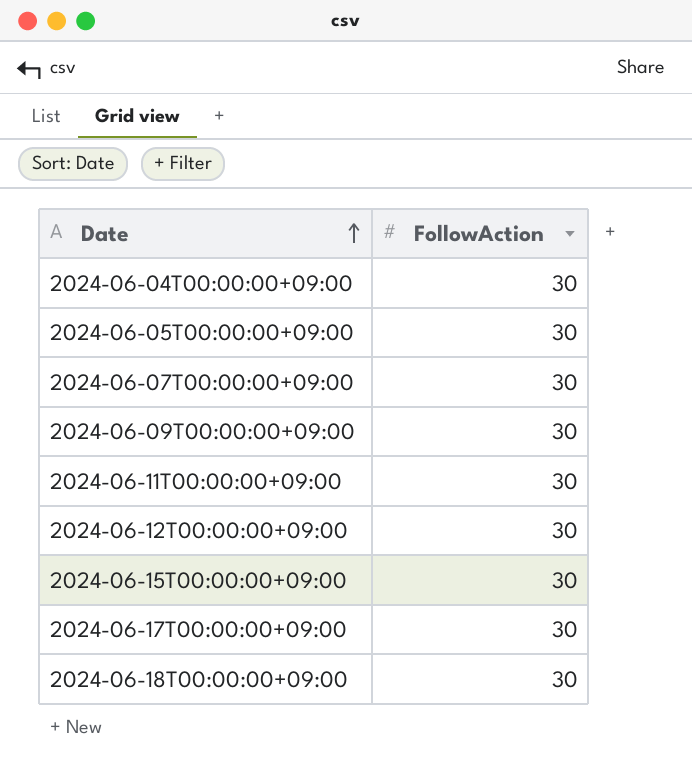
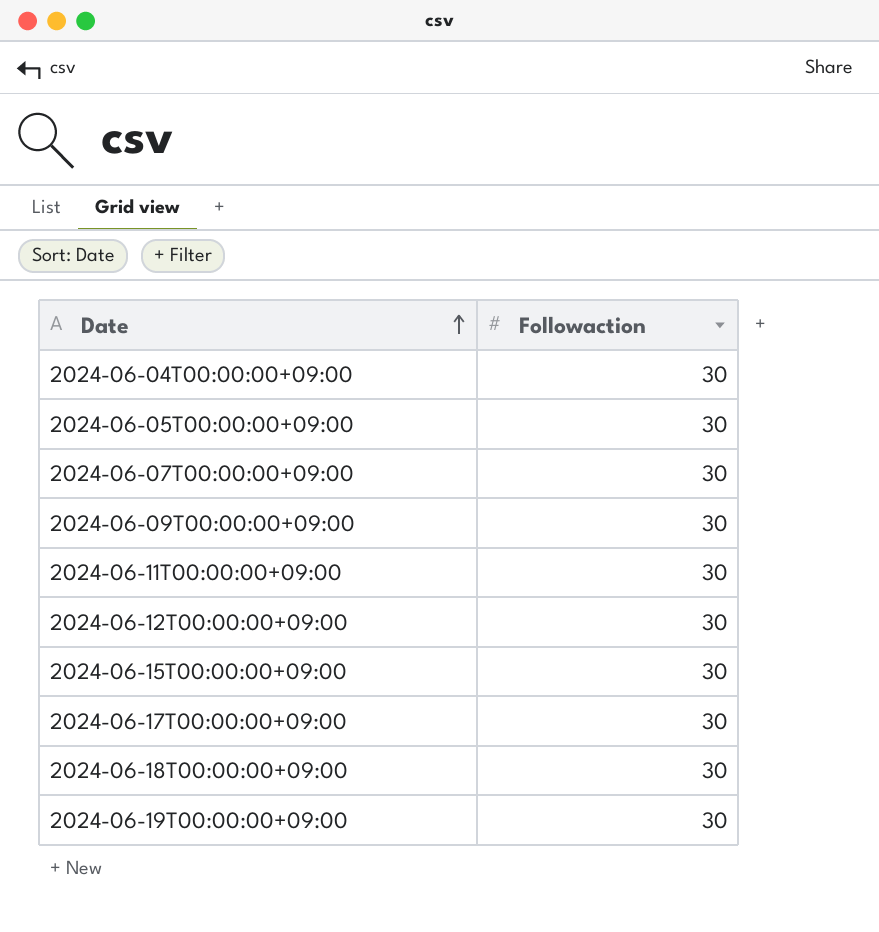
column name: FollowAction -> Followaction
row 2024-06-19T00:00:00+09:00: none -> 30

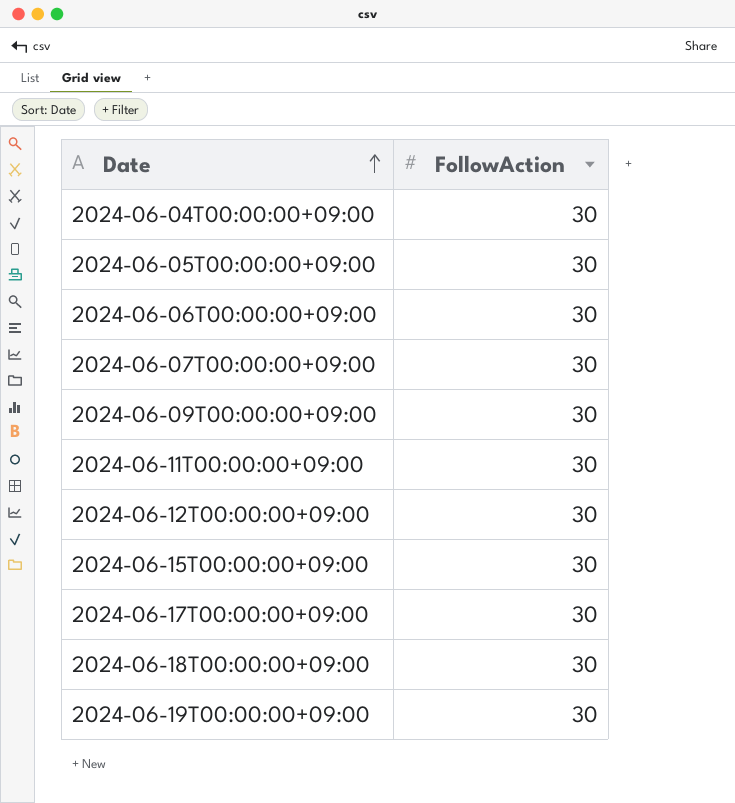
column name: Followaction -> FollowAction
row 2024-06-06T00:00:00+09:00: none -> 30

